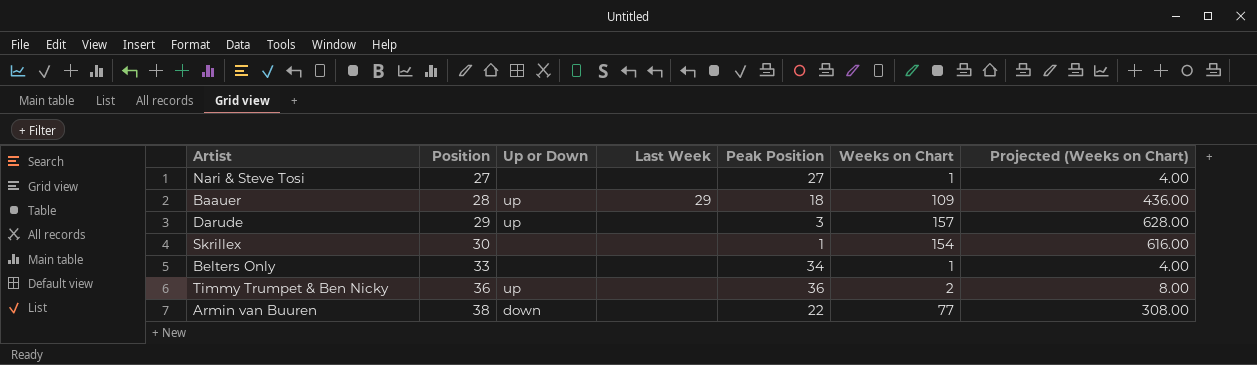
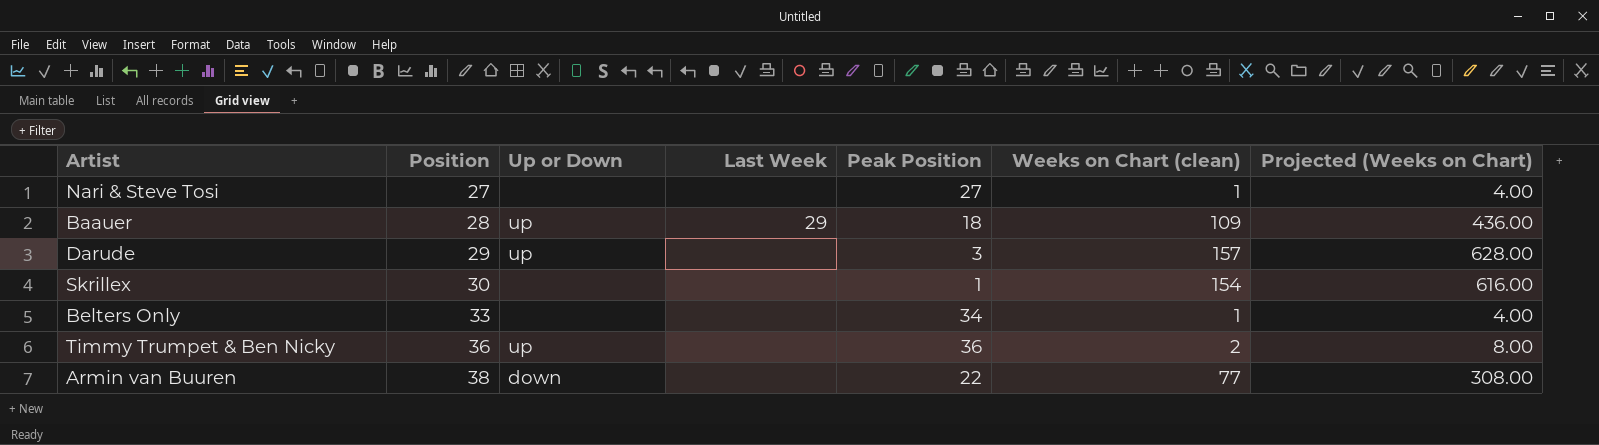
column name: Weeks on Chart -> Weeks on Chart (clean)

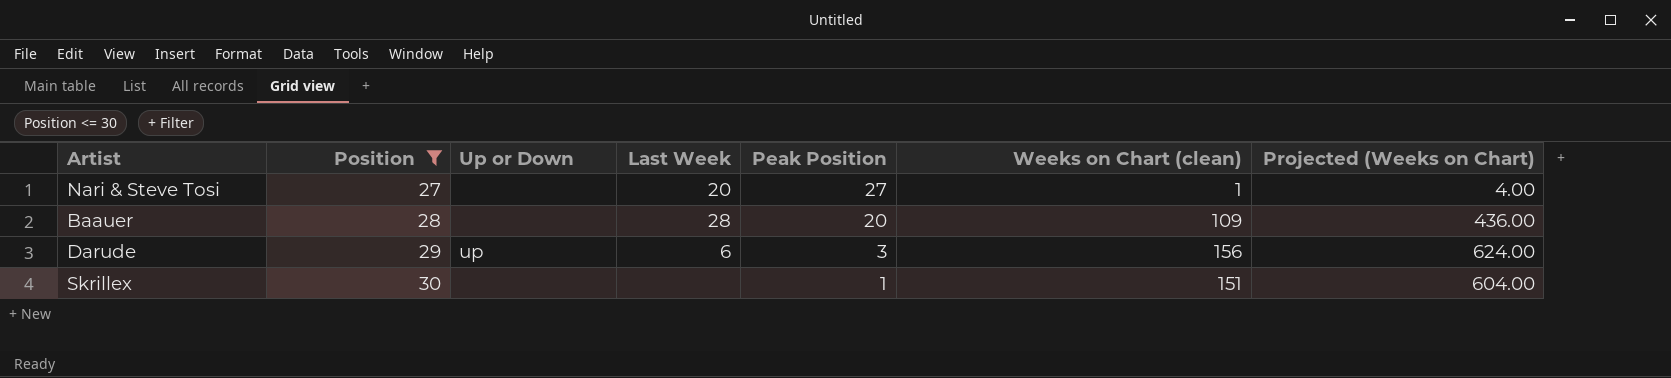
filter: none -> Position <= 30
Nari & Steve Tosi | Last Week: none -> 20
Baauer | Up or Down: up -> none
Baauer | Last Week: 29 -> 28
Baauer | Peak Position: 18 -> 20
Darude | Last Week: none -> 6
Darude | Weeks on Chart (clean): 157 -> 156
Darude | Projected (Weeks on Chart): 628.00 -> 624.00
Skrillex | Weeks on Chart (clean): 154 -> 151
Skrillex | Projected (Weeks on Chart): 616.00 -> 604.00

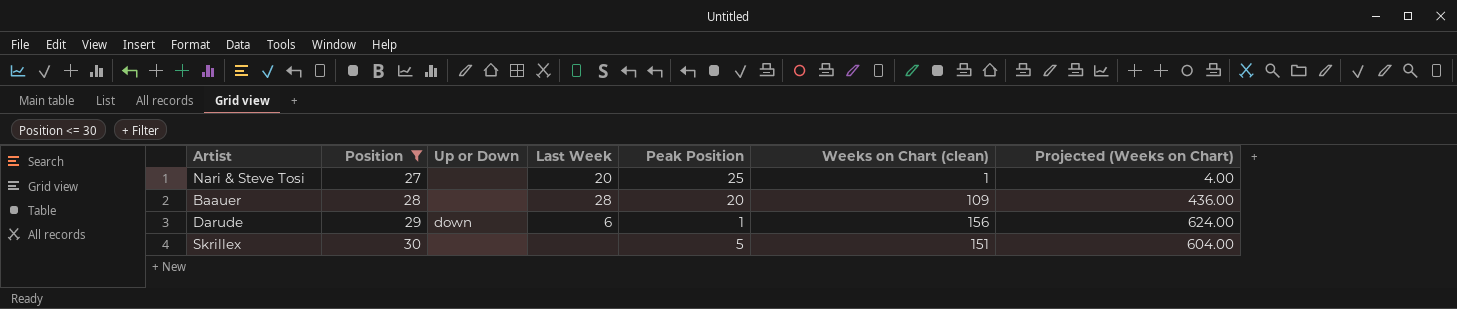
Nari & Steve Tosi | Peak Position: 27 -> 25
Darude | Up or Down: up -> down
Darude | Peak Position: 3 -> 1
Skrillex | Peak Position: 1 -> 5

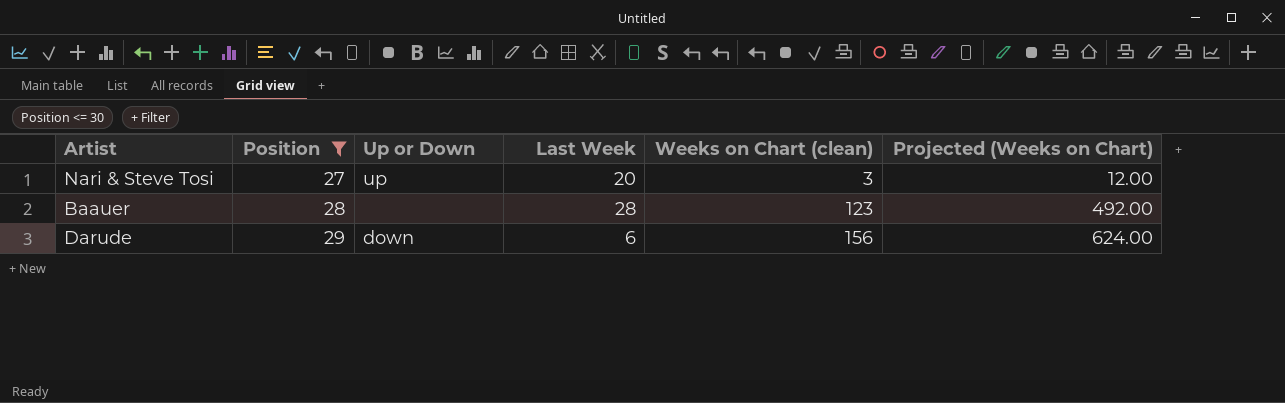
column Peak Position | position: 5 -> none
row Skrillex: 30 | none | none | 5 | 151 | 604.00 -> none
Nari & Steve Tosi | Up or Down: none -> up
Nari & Steve Tosi | Weeks on Chart (clean): 1 -> 3
Nari & Steve Tosi | Projected (Weeks on Chart): 4.00 -> 12.00
Baauer | Weeks on Chart (clean): 109 -> 123
Baauer | Projected (Weeks on Chart): 436.00 -> 492.00

